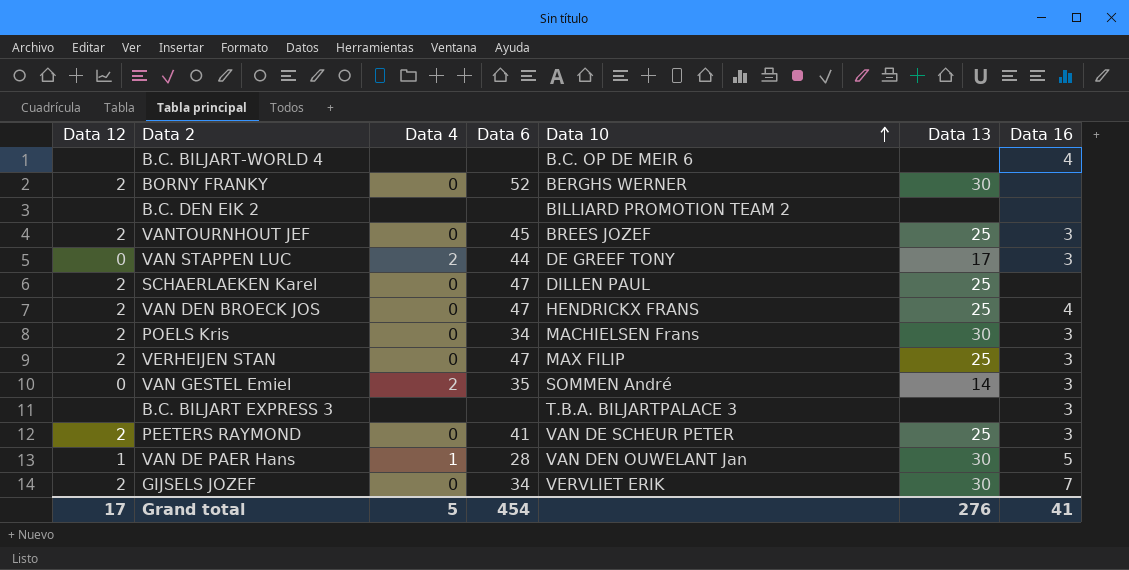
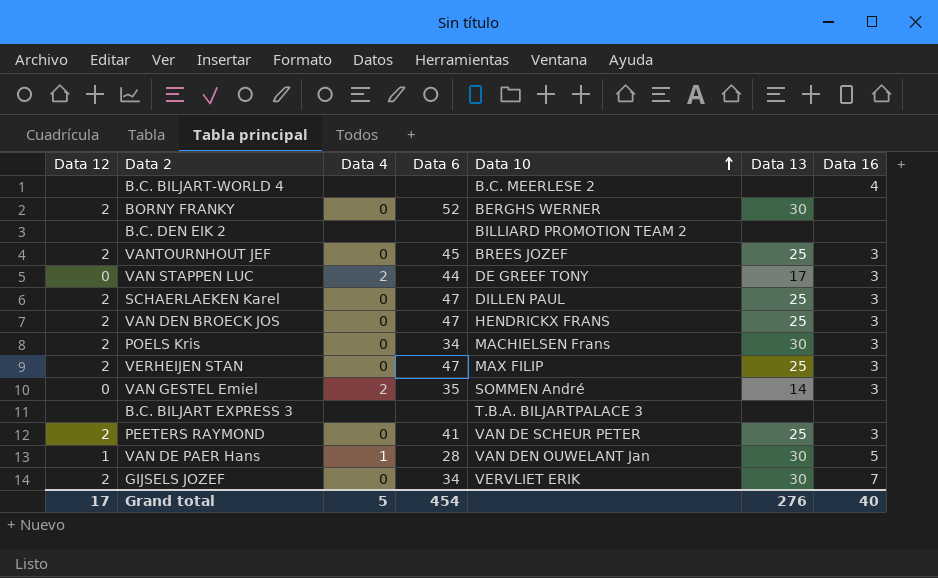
B.C. BILJART-WORLD 4 | Data 10: B.C. OP DE MEIR 6 -> B.C. MEERLESE 2
SCHAERLAEKEN Karel | Data 16: none -> 3
VAN DEN BROECK JOS | Data 16: 4 -> 3
B.C. BILJART EXPRESS 3 | Data 16: 3 -> none
Grand total | Data 16: 41 -> 40

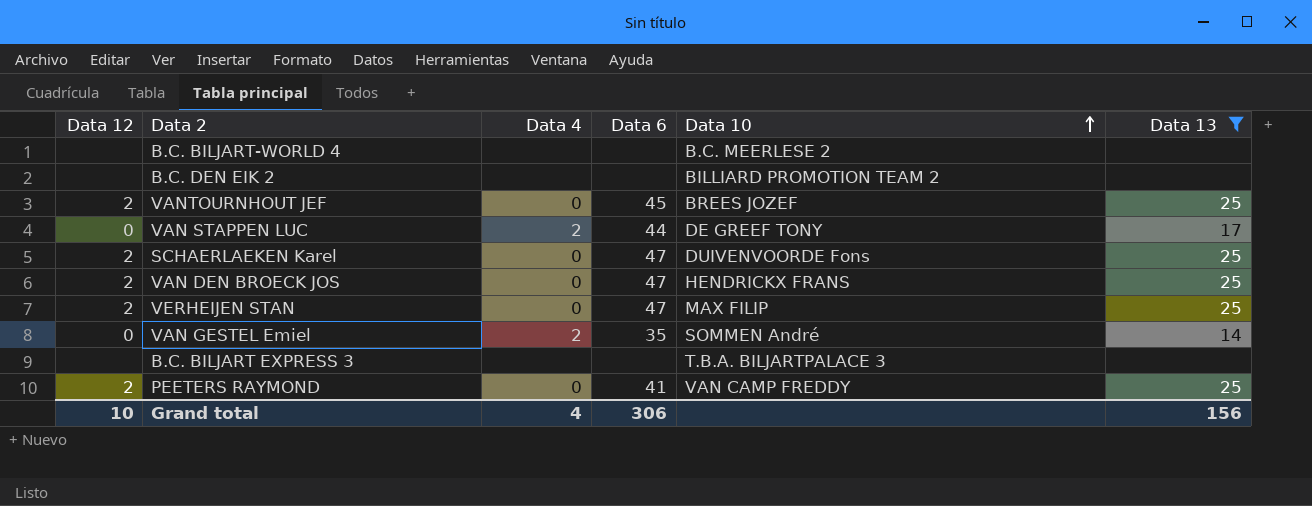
filter: none -> Data 13 != 30
column Data 16 | position: 7 -> none
SCHAERLAEKEN Karel | Data 10: DILLEN PAUL -> DUIVENVOORDE Fons
PEETERS RAYMOND | Data 10: VAN DE SCHEUR PETER -> VAN CAMP FREDDY
Grand total | Data 12: 17 -> 10
Grand total | Data 4: 5 -> 4
Grand total | Data 6: 454 -> 306
Grand total | Data 13: 276 -> 156

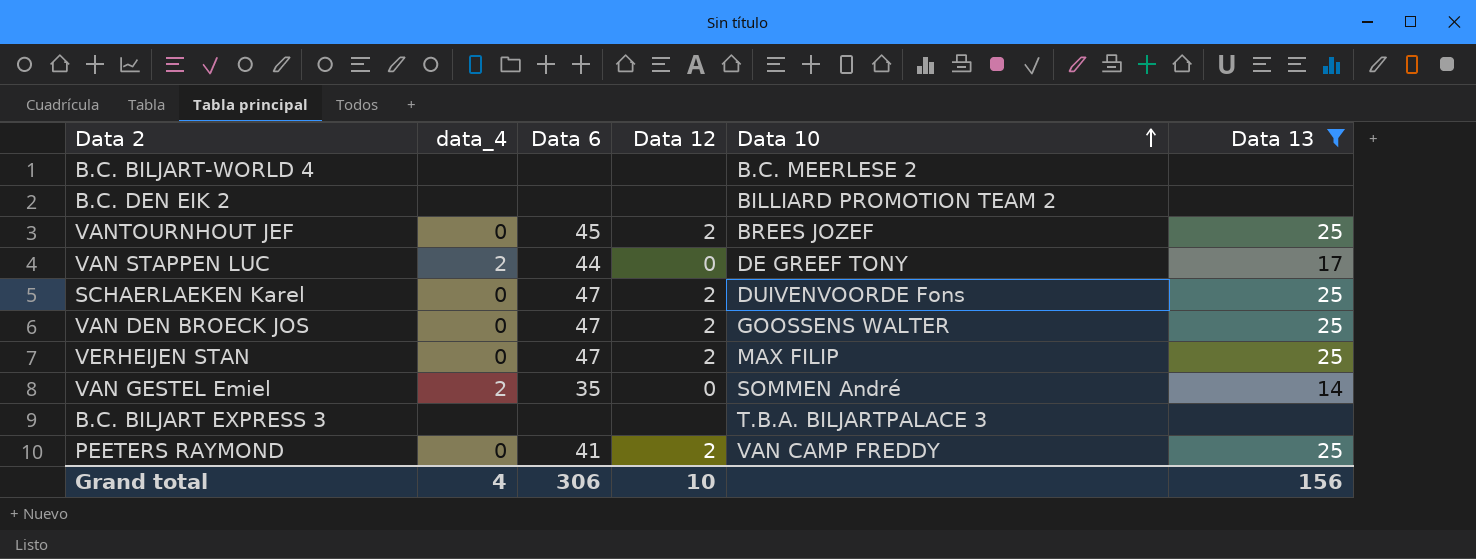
column name: Data 4 -> data_4
column Data 12 | position: 1 -> 4
VAN DEN BROECK JOS | Data 10: HENDRICKX FRANS -> GOOSSENS WALTER

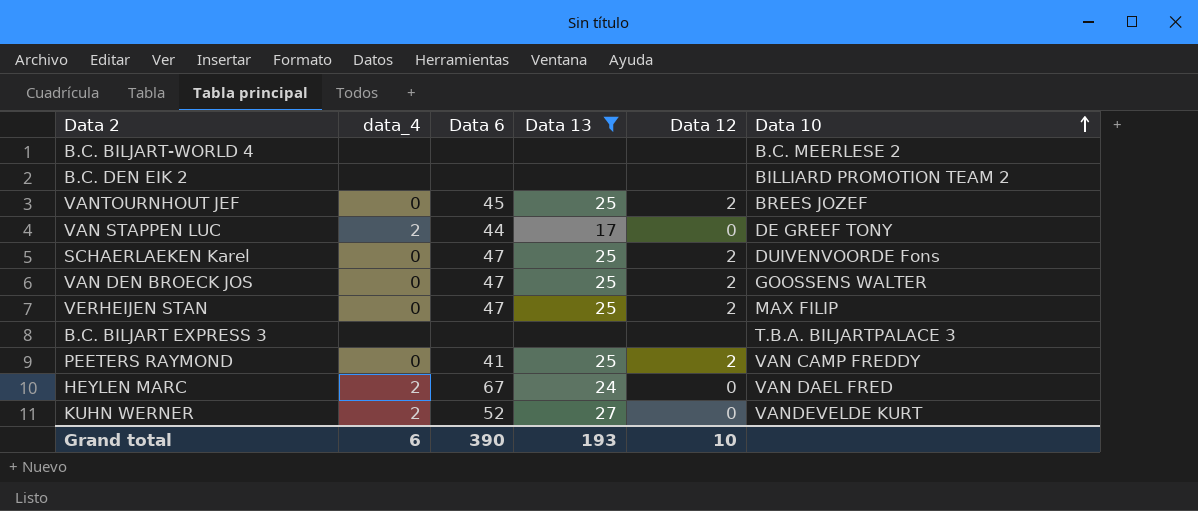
column Data 13 | position: 6 -> 4
row VAN GESTEL Emiel: 2 | 35 | 0 | SOMMEN André | 14 -> none
row HEYLEN MARC: none -> 2 | 67 | 24 | 0 | VAN DAEL FRED
row KUHN WERNER: none -> 2 | 52 | 27 | 0 | VANDEVELDE KURT
Grand total | data_4: 4 -> 6
Grand total | Data 6: 306 -> 390
Grand total | Data 13: 156 -> 193

